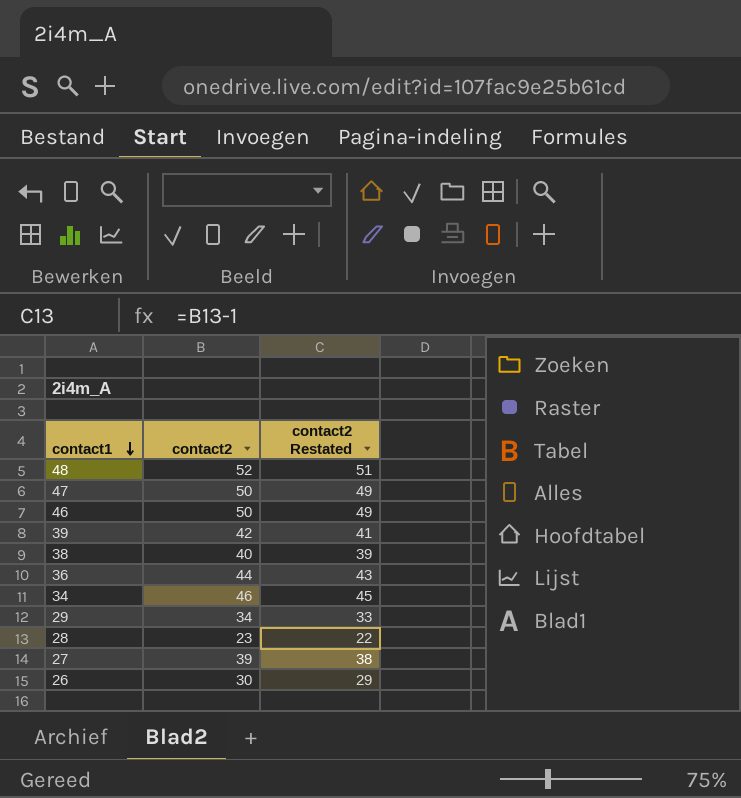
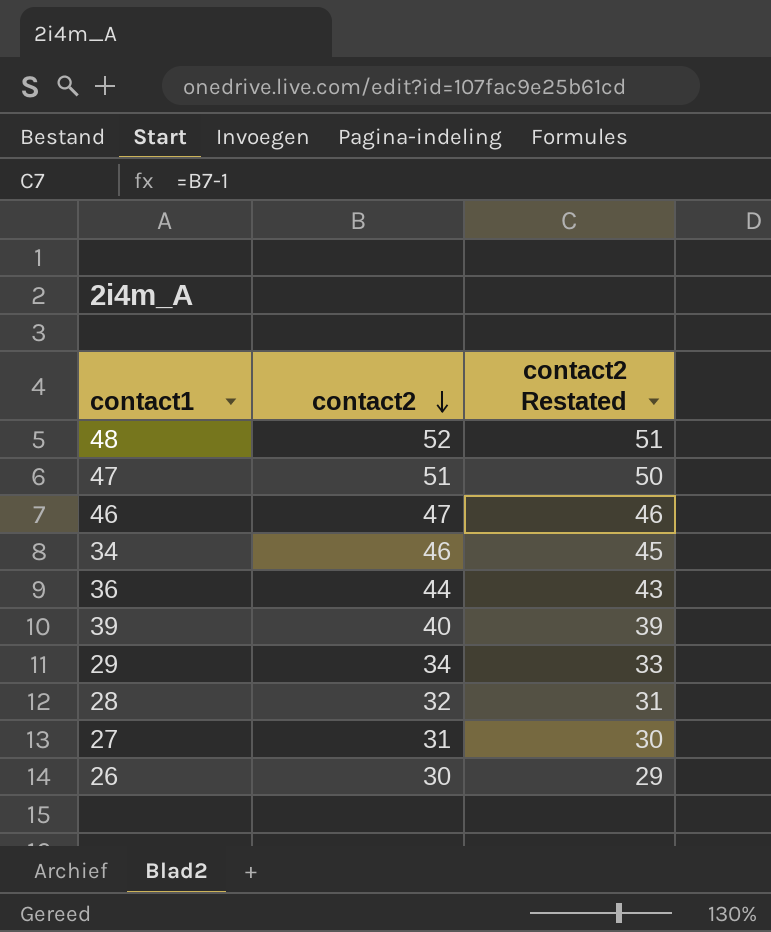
row order: contact1 descending -> contact2 descending
row 38: 40 | 39 -> none
47 | contact2: 50 -> 51
47 | contact2 Restated: 49 -> 50
46 | contact2: 50 -> 47
46 | contact2 Restated: 49 -> 46
39 | contact2: 42 -> 40
39 | contact2 Restated: 41 -> 39
28 | contact2: 23 -> 32
28 | contact2 Restated: 22 -> 31
27 | contact2: 39 -> 31
27 | contact2 Restated: 38 -> 30

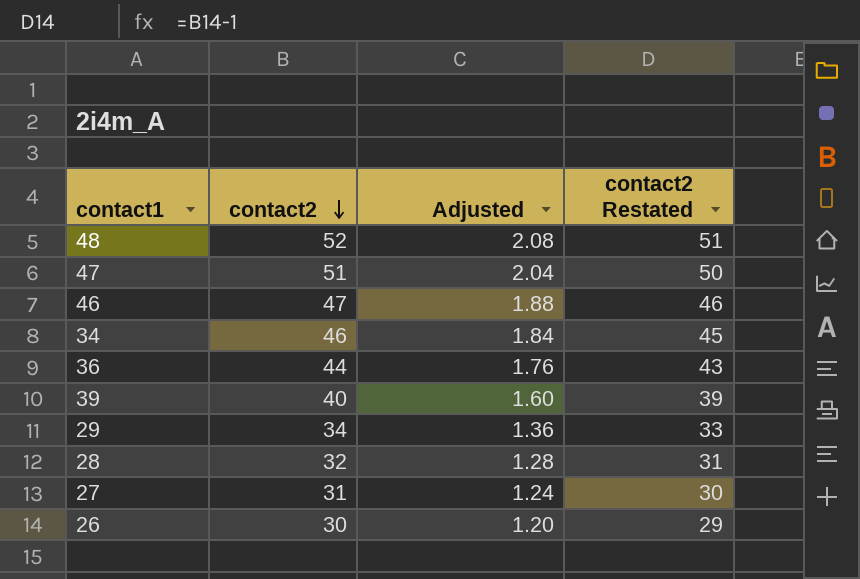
column Adjusted | formula: none -> [contact2] * 0.04

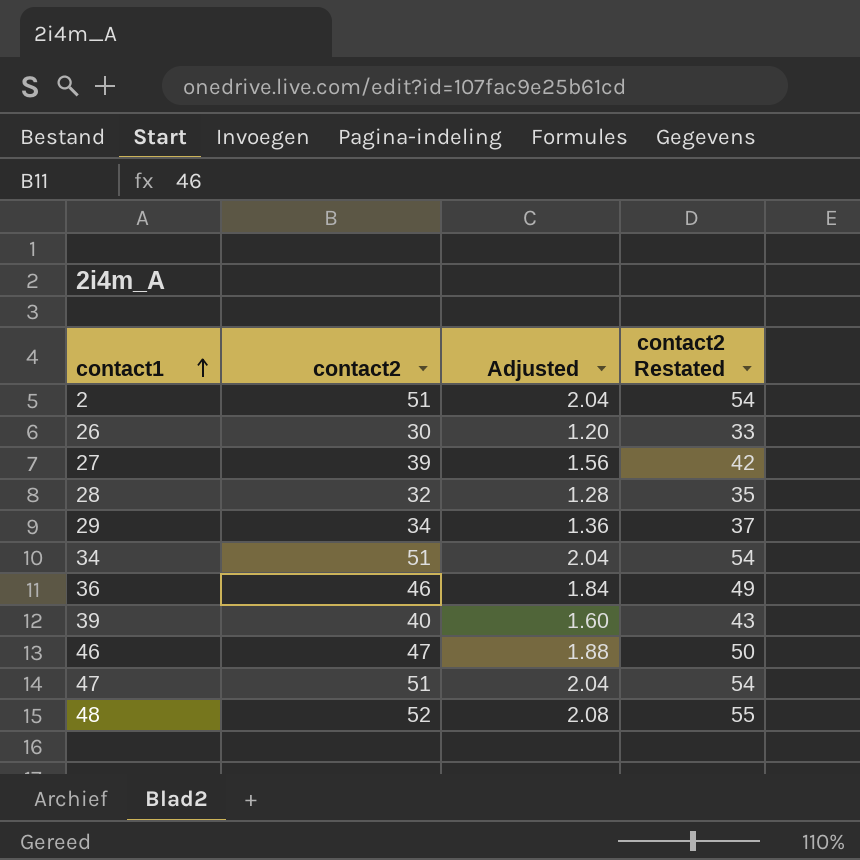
row order: contact2 descending -> contact1 ascending
column contact2 Restated | formula: [contact2] - 1 -> [contact2] + 3
row 2: none -> 51 | 2.04 | 54
27 | contact2: 31 -> 39
27 | Adjusted: 1.24 -> 1.56
34 | contact2: 46 -> 51
34 | Adjusted: 1.84 -> 2.04
36 | contact2: 44 -> 46
36 | Adjusted: 1.76 -> 1.84

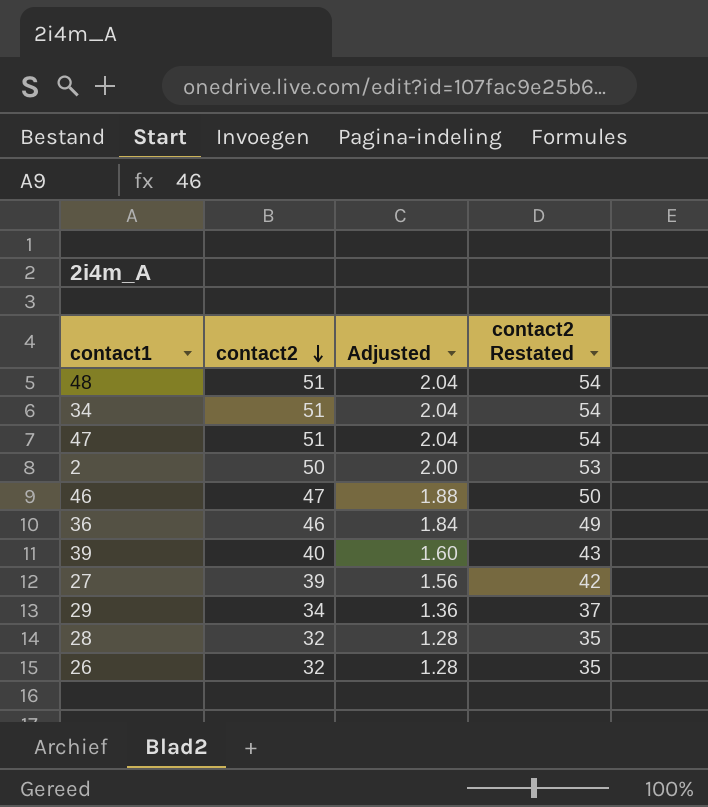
row order: contact1 ascending -> contact2 descending
48 | contact2: 52 -> 51
48 | Adjusted: 2.08 -> 2.04
48 | contact2 Restated: 55 -> 54
2 | contact2: 51 -> 50
2 | Adjusted: 2.04 -> 2.00
2 | contact2 Restated: 54 -> 53
26 | contact2: 30 -> 32
26 | Adjusted: 1.20 -> 1.28
26 | contact2 Restated: 33 -> 35

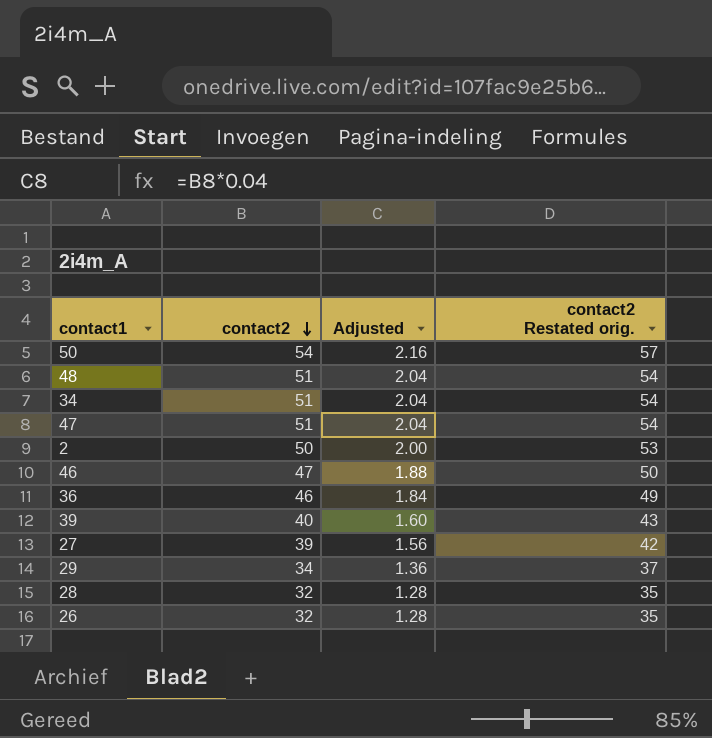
column name: contact2 Restated -> contact2 Restated orig.
row 50: none -> 54 | 2.16 | 57

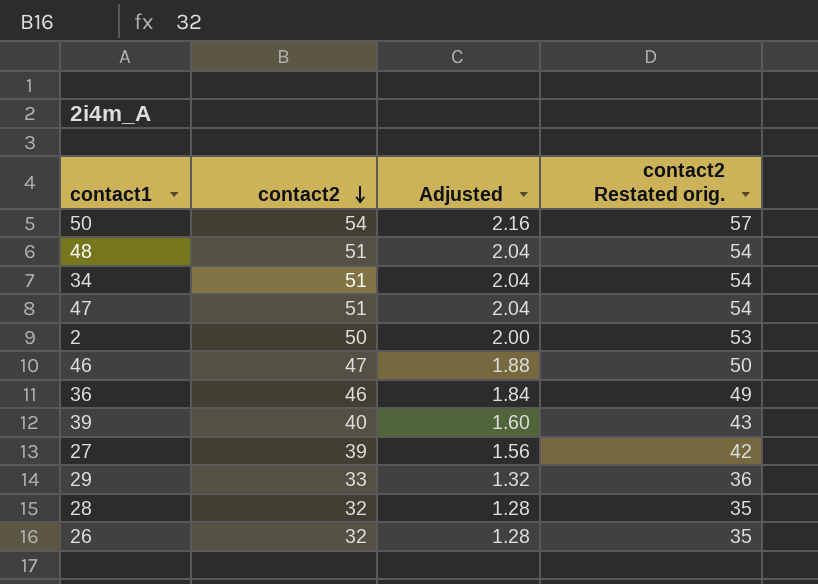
29 | contact2: 34 -> 33
29 | Adjusted: 1.36 -> 1.32
29 | contact2 Restated orig.: 37 -> 36

